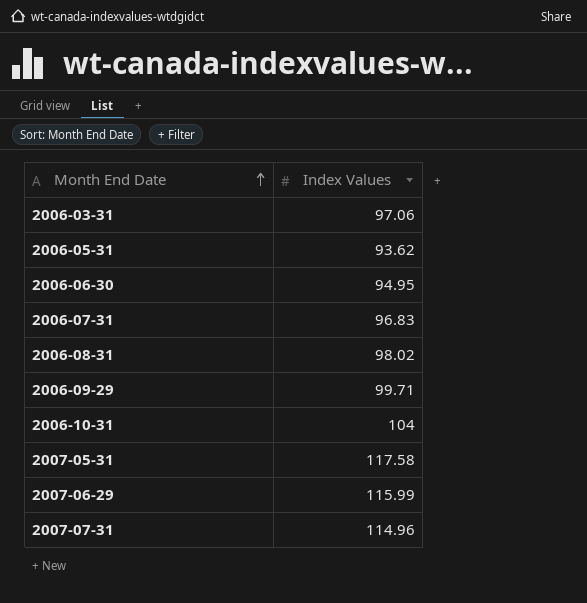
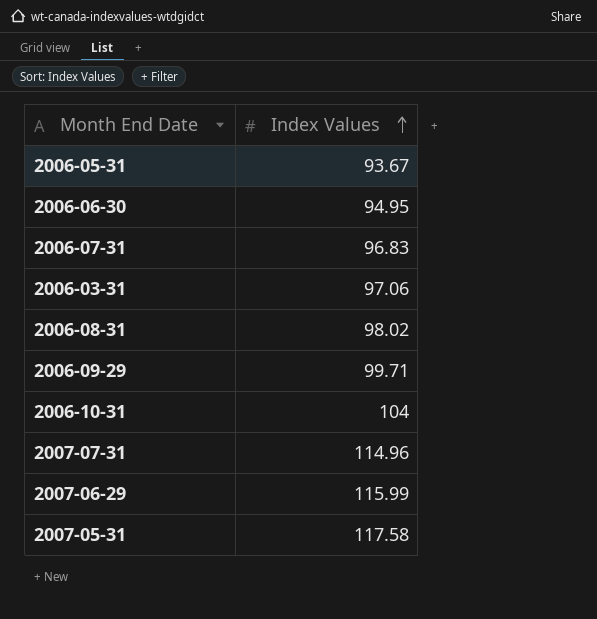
row order: Month End Date ascending -> Index Values ascending
2006-05-31 | Index Values: 93.62 -> 93.67

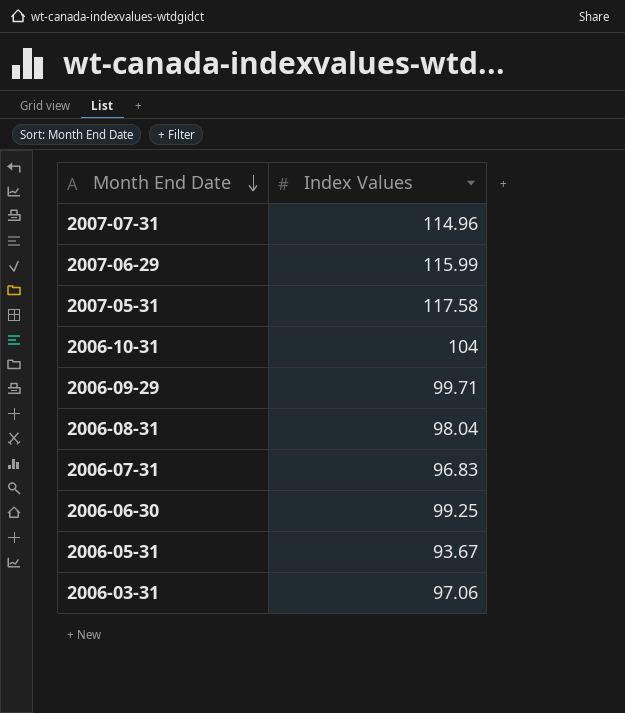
row order: Index Values ascending -> Month End Date descending
2006-08-31 | Index Values: 98.02 -> 98.04
2006-06-30 | Index Values: 94.95 -> 99.25

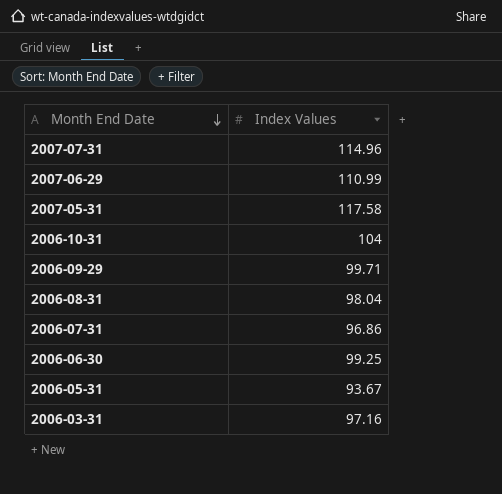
2007-06-29 | Index Values: 115.99 -> 110.99
2006-07-31 | Index Values: 96.83 -> 96.86
2006-03-31 | Index Values: 97.06 -> 97.16

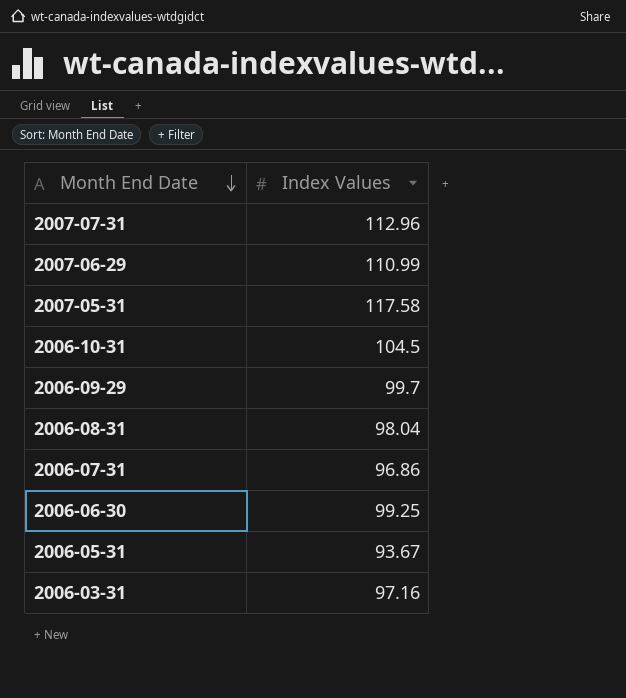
2007-07-31 | Index Values: 114.96 -> 112.96
2006-10-31 | Index Values: 104 -> 104.5
2006-09-29 | Index Values: 99.71 -> 99.7

